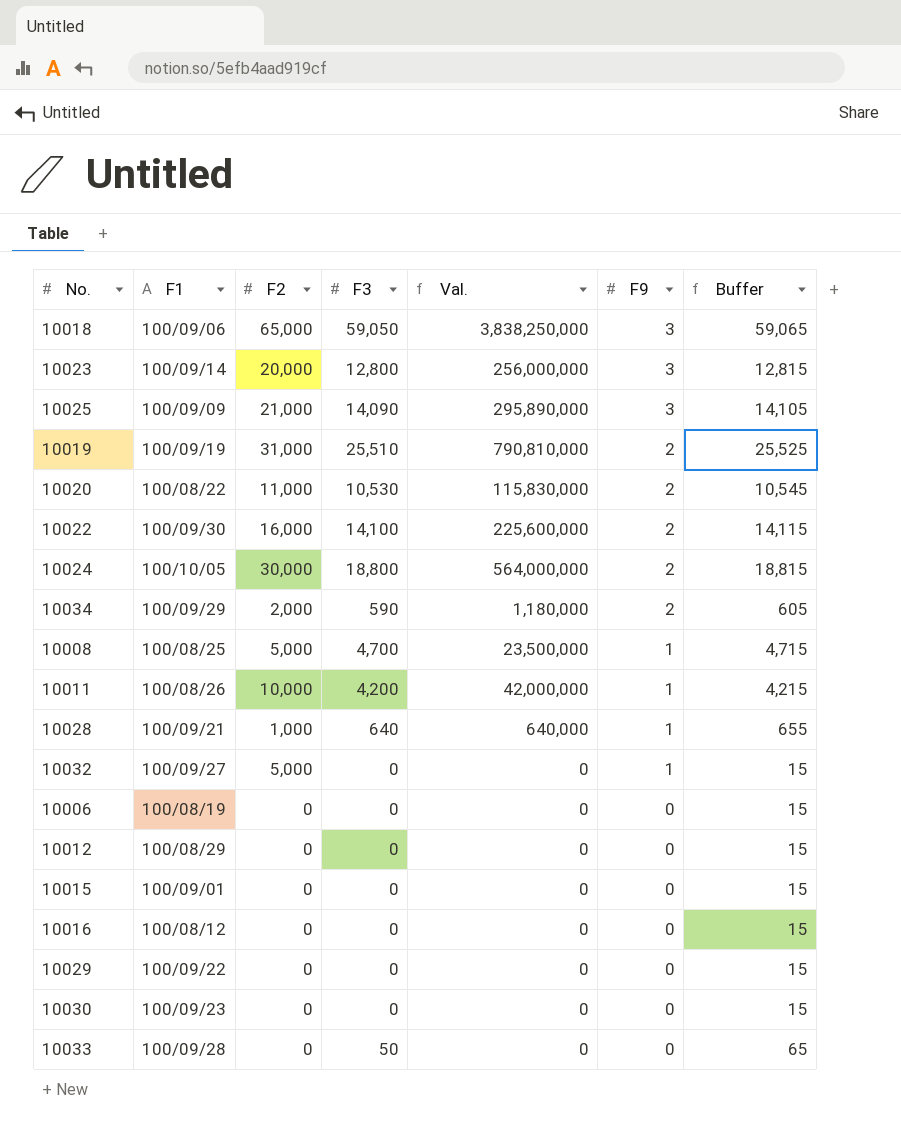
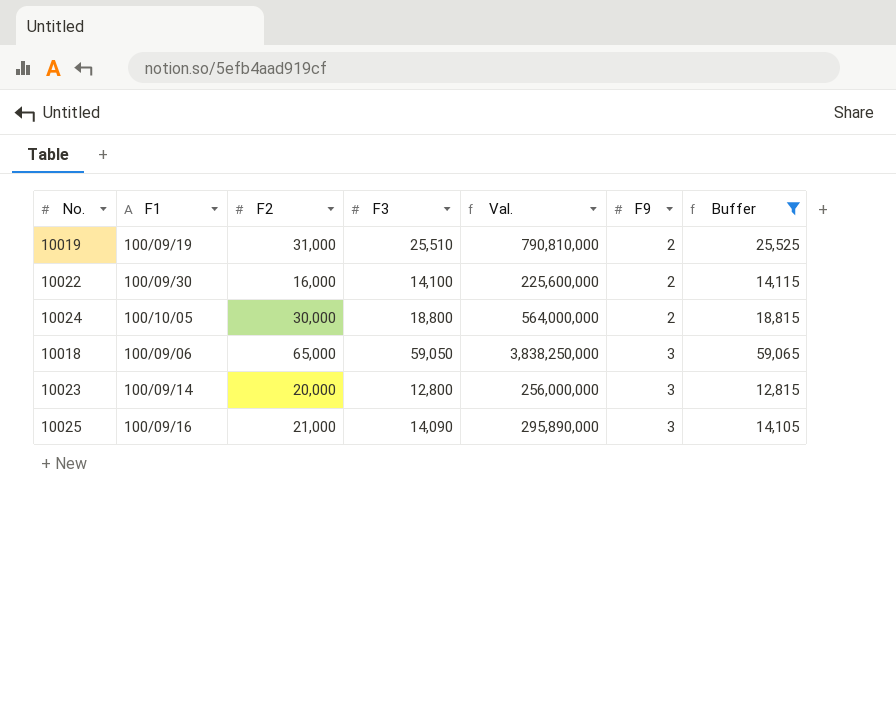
filter: none -> Buffer >= 12,815
row order: F9 descending -> F9 ascending
10025 | F1: 100/09/09 -> 100/09/16

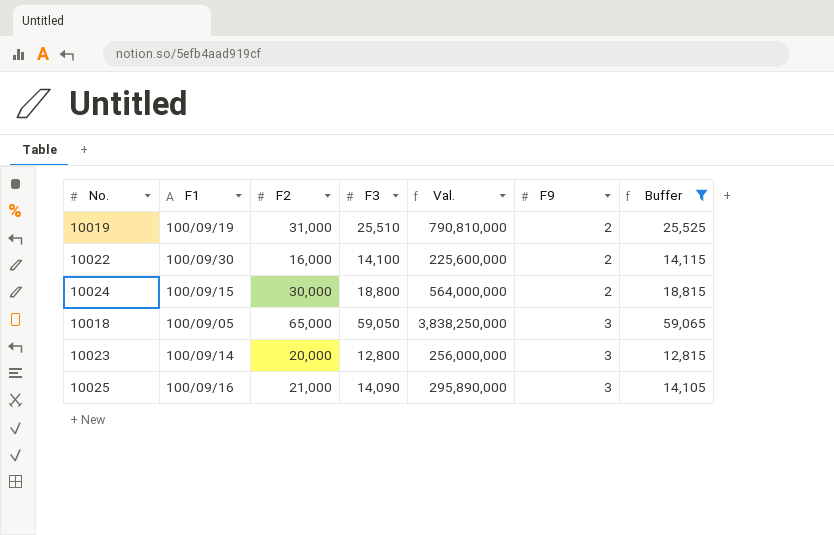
10024 | F1: 100/10/05 -> 100/09/15
10018 | F1: 100/09/06 -> 100/09/05

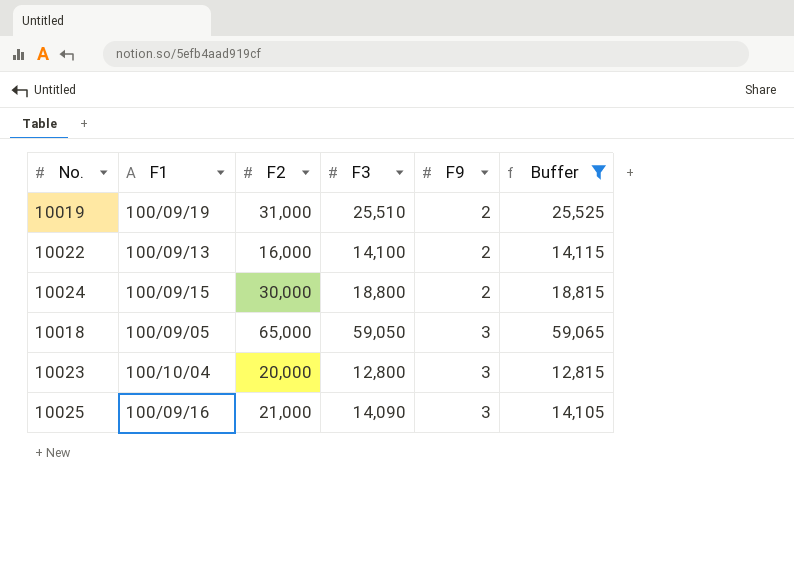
column Val. | formula: [F2] * [F3] -> none
10022 | F1: 100/09/30 -> 100/09/13
10023 | F1: 100/09/14 -> 100/10/04

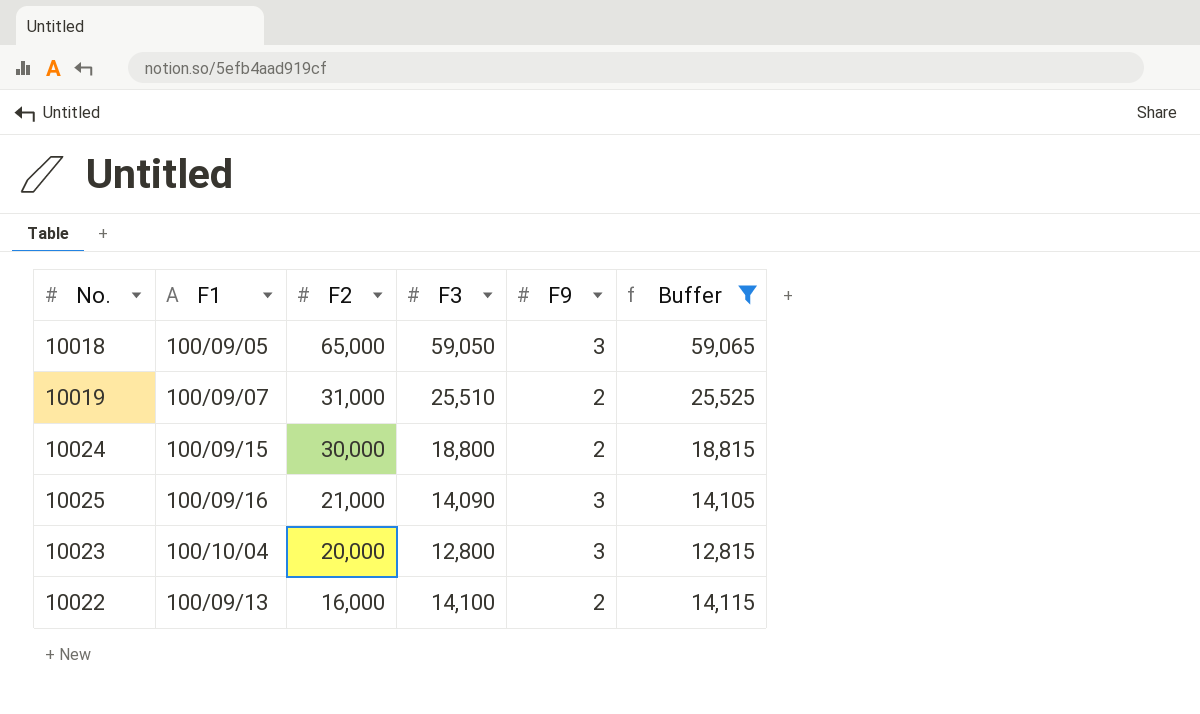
row order: F9 ascending -> F2 descending
10019 | F1: 100/09/19 -> 100/09/07

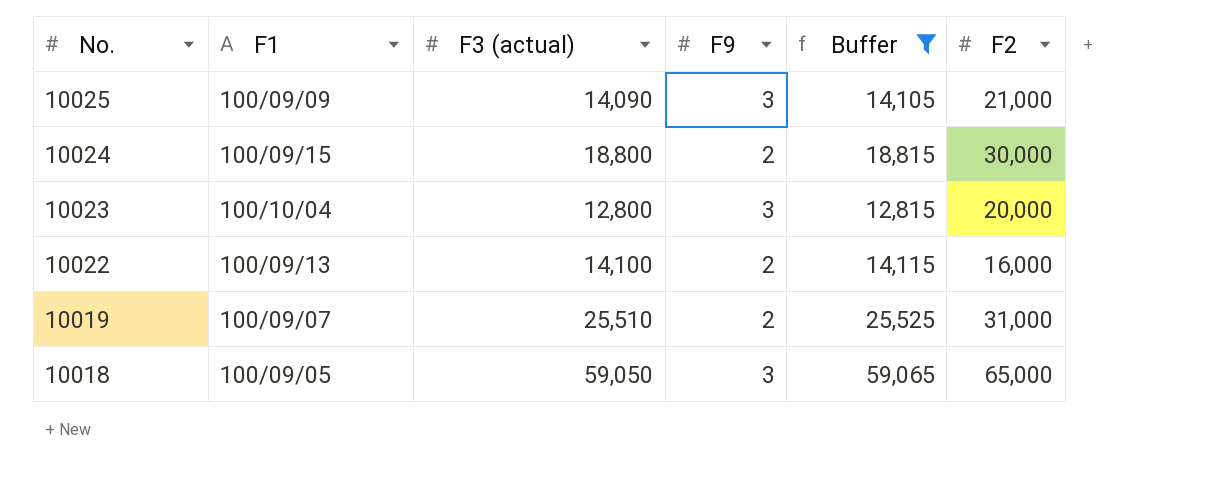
row order: F2 descending -> No. descending
column name: F3 -> F3 (actual)
column F2 | position: 3 -> 6
10025 | F1: 100/09/16 -> 100/09/09

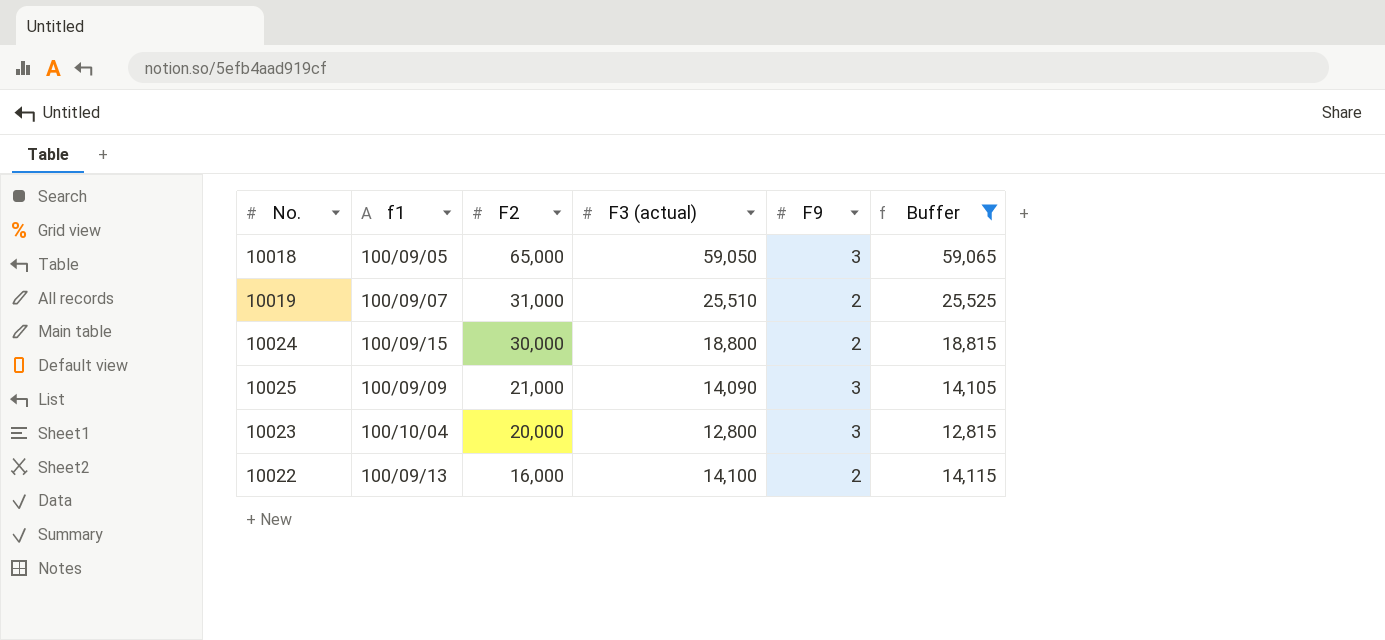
row order: No. descending -> F2 descending
column name: F1 -> f1
column F2 | position: 6 -> 3

